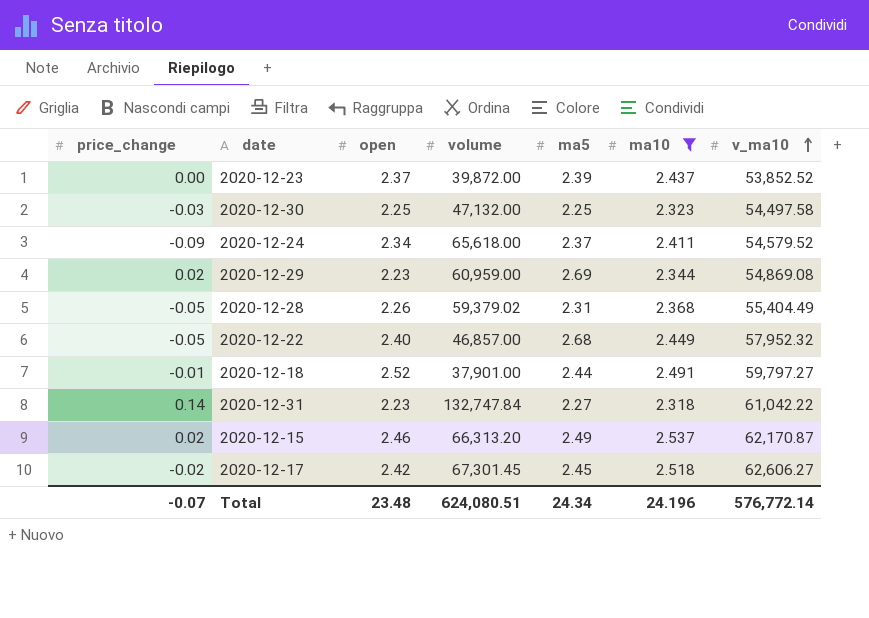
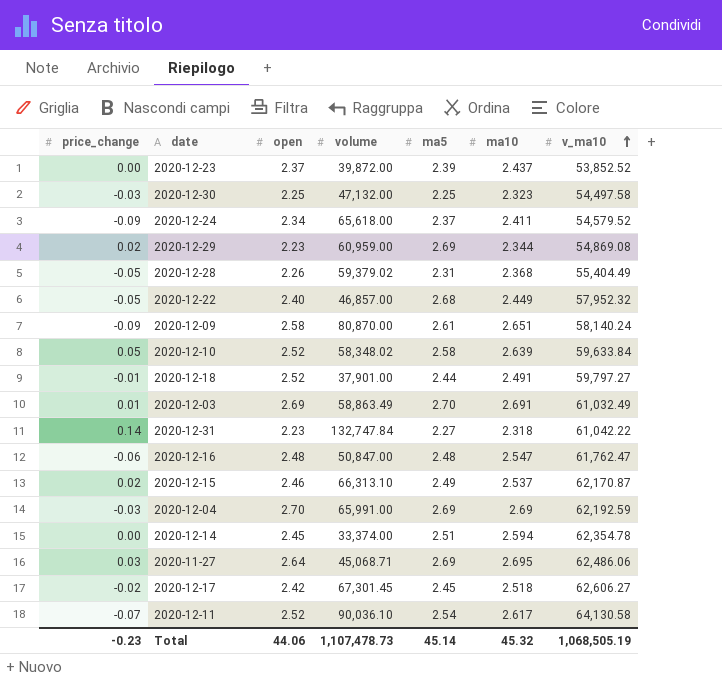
filter: ma10 <= 2.537 -> none
2020-12-15 | volume: 66,313.20 -> 66,313.10
Total | price_change: -0.07 -> -0.23
Total | open: 23.48 -> 44.06
Total | volume: 624,080.51 -> 1,107,478.73
Total | ma5: 24.34 -> 45.14
Total | ma10: 24.196 -> 45.32
Total | v_ma10: 576,772.14 -> 1,068,505.19

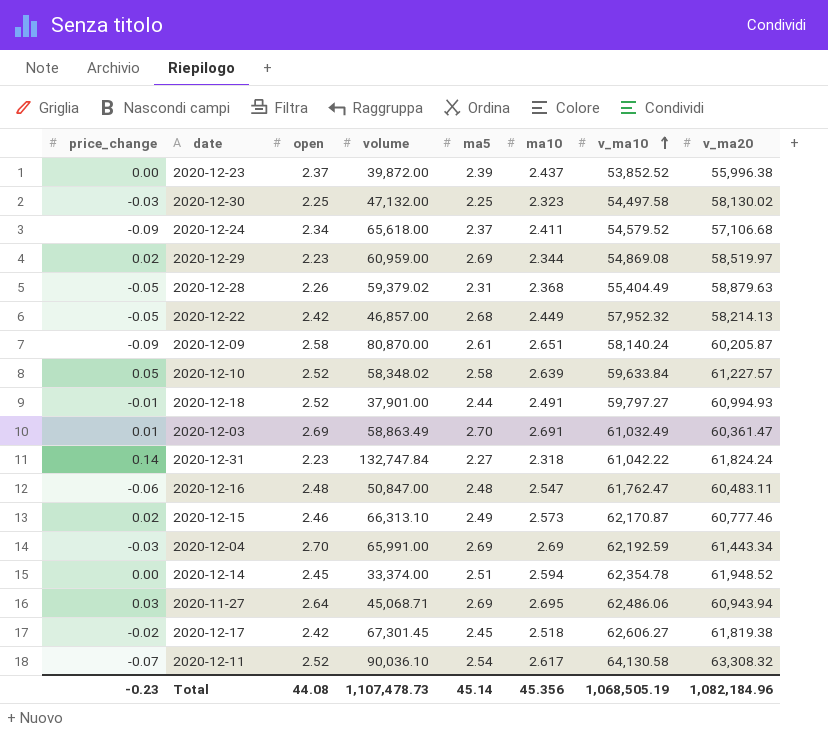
column v_ma20 | position: none -> 8
2020-12-22 | open: 2.40 -> 2.42
2020-12-15 | ma10: 2.537 -> 2.573
Total | open: 44.06 -> 44.08
Total | ma10: 45.32 -> 45.356

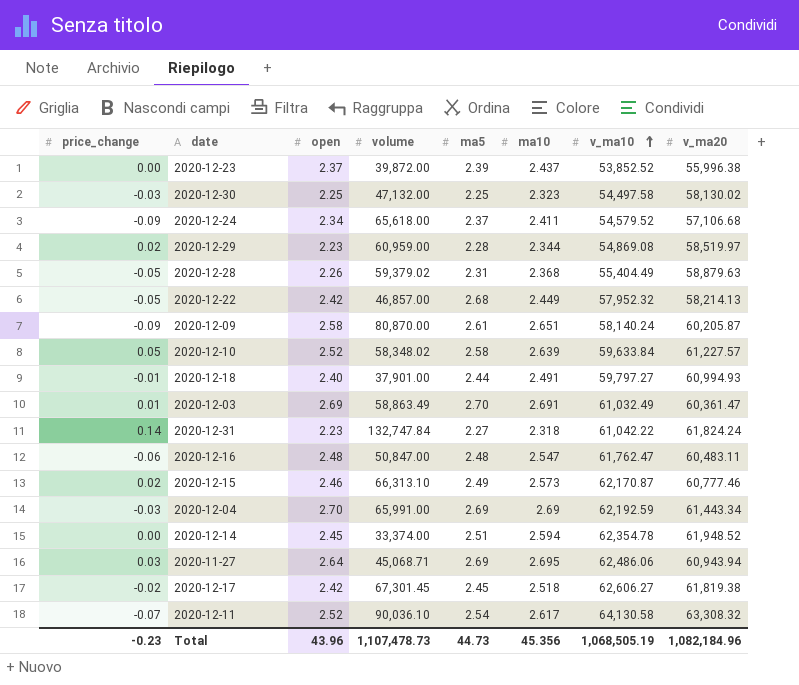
2020-12-29 | ma5: 2.69 -> 2.28
2020-12-18 | open: 2.52 -> 2.40
Total | open: 44.08 -> 43.96
Total | ma5: 45.14 -> 44.73

